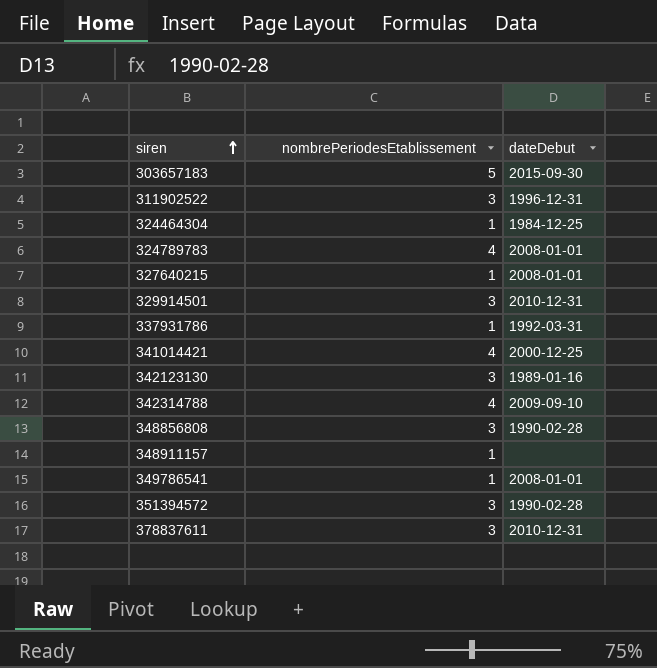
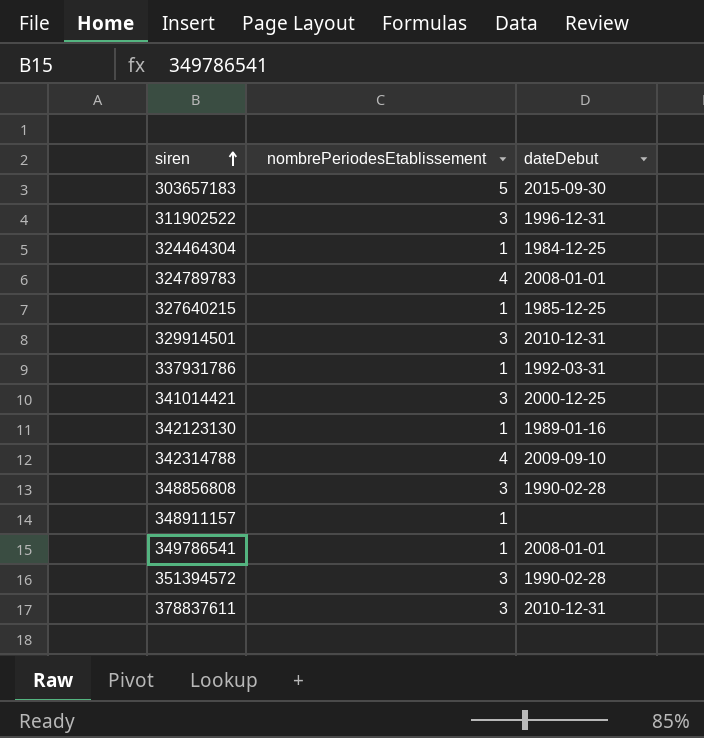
327640215 | dateDebut: 2008-01-01 -> 1985-12-25
341014421 | nombrePeriodesEtablissement: 4 -> 3
342123130 | nombrePeriodesEtablissement: 3 -> 1

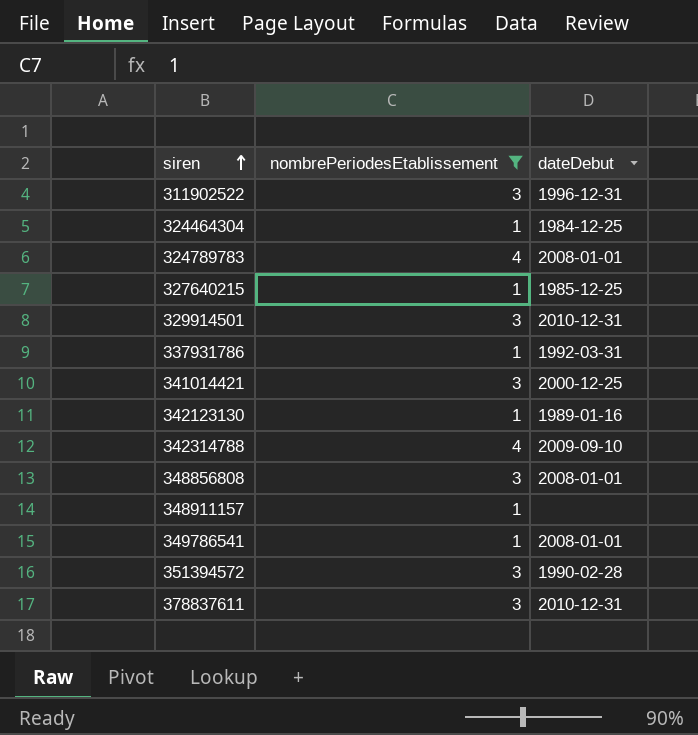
filter: none -> nombrePeriodesEtablissement != 5
348856808 | dateDebut: 1990-02-28 -> 2008-01-01

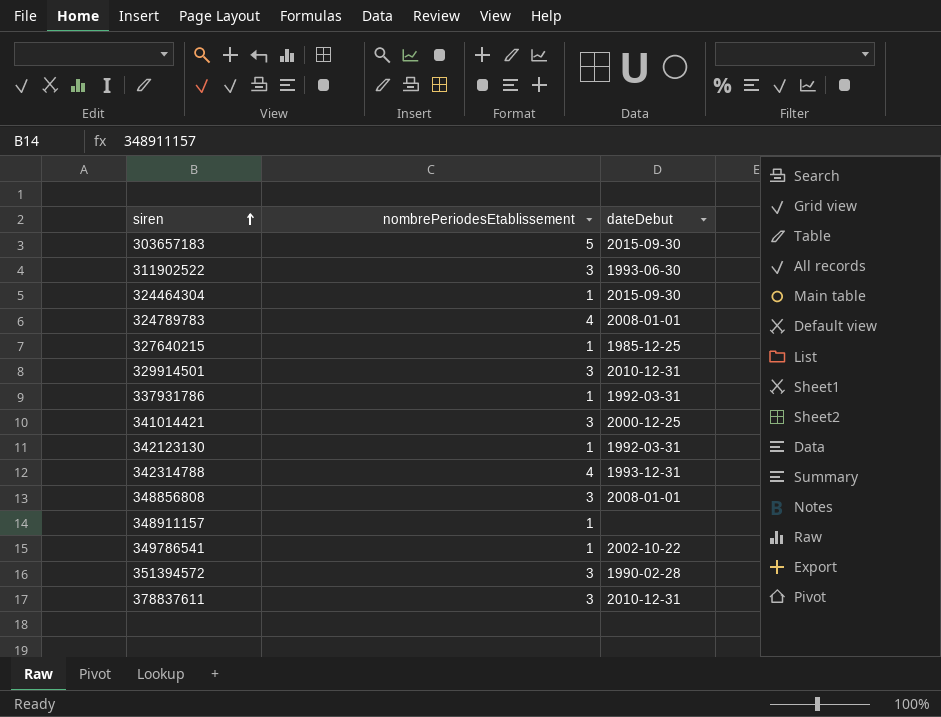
filter: nombrePeriodesEtablissement != 5 -> none
311902522 | dateDebut: 1996-12-31 -> 1993-06-30
324464304 | dateDebut: 1984-12-25 -> 2015-09-30
342123130 | dateDebut: 1989-01-16 -> 1992-03-31
342314788 | dateDebut: 2009-09-10 -> 1993-12-31
349786541 | dateDebut: 2008-01-01 -> 2002-10-22

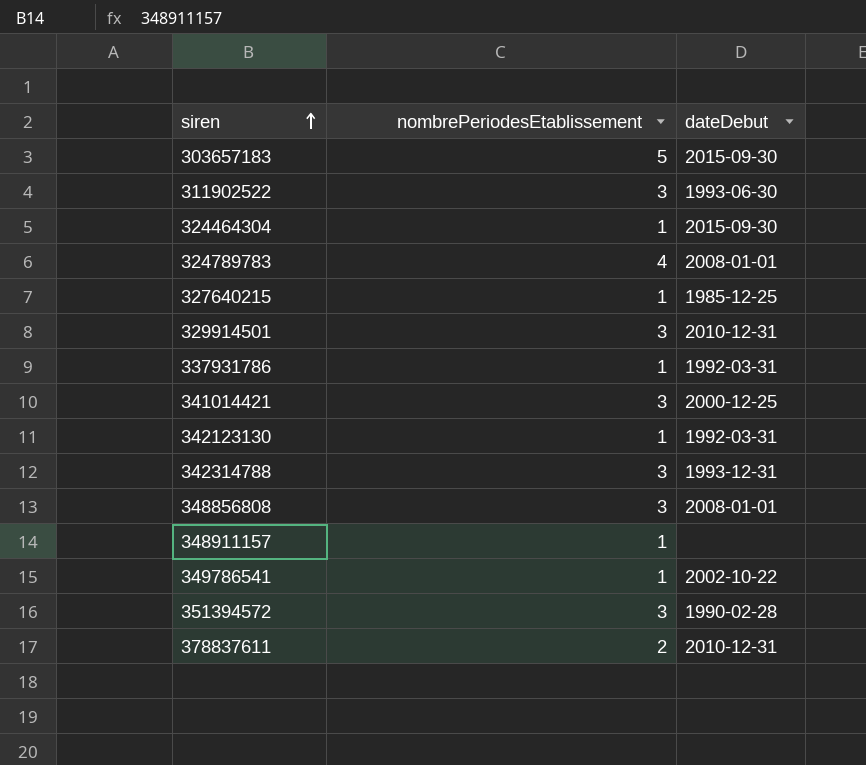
342314788 | nombrePeriodesEtablissement: 4 -> 3
378837611 | nombrePeriodesEtablissement: 3 -> 2

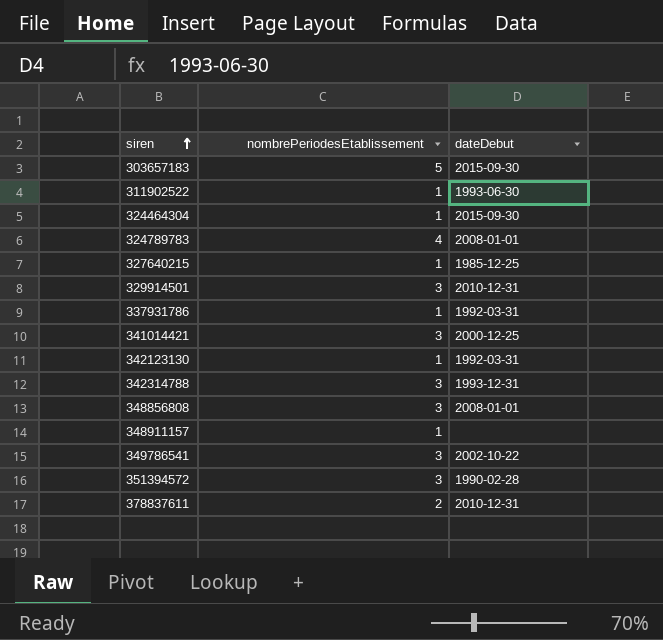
311902522 | nombrePeriodesEtablissement: 3 -> 1
349786541 | nombrePeriodesEtablissement: 1 -> 3

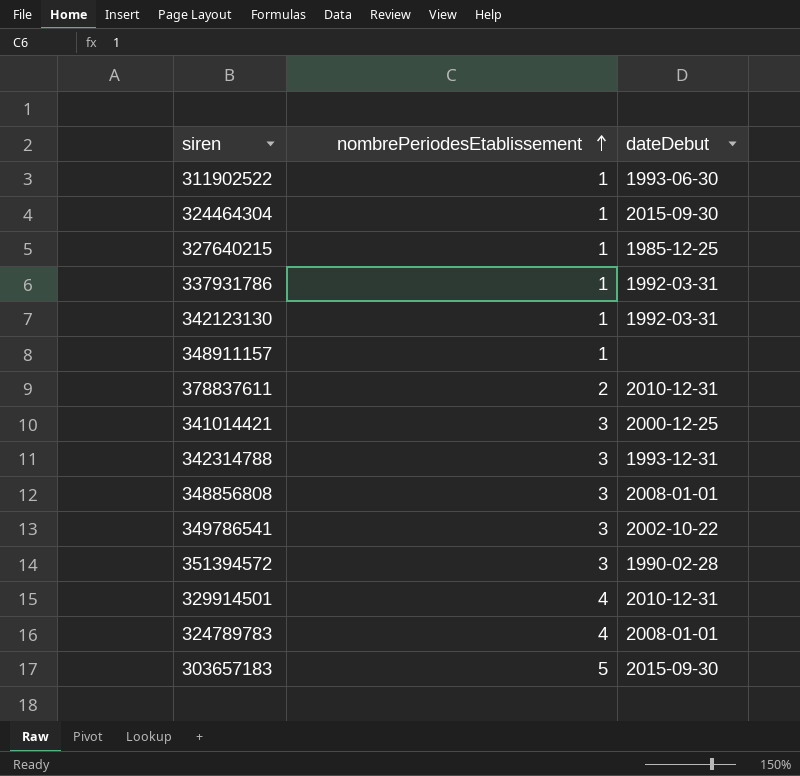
row order: siren ascending -> nombrePeriodesEtablissement ascending
329914501 | nombrePeriodesEtablissement: 3 -> 4

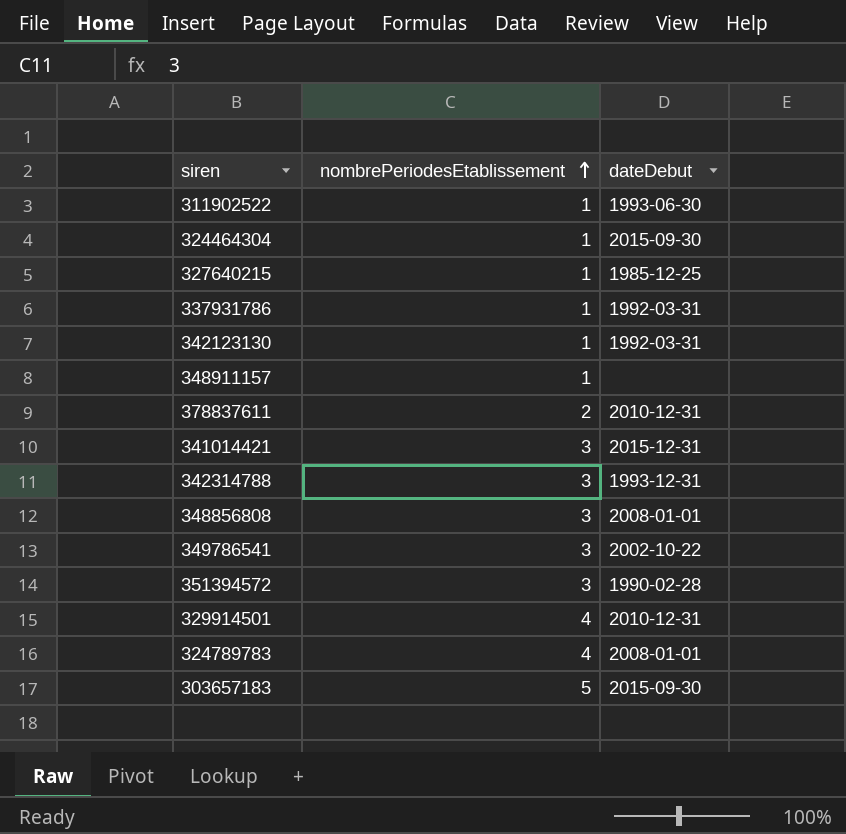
341014421 | dateDebut: 2000-12-25 -> 2015-12-31

